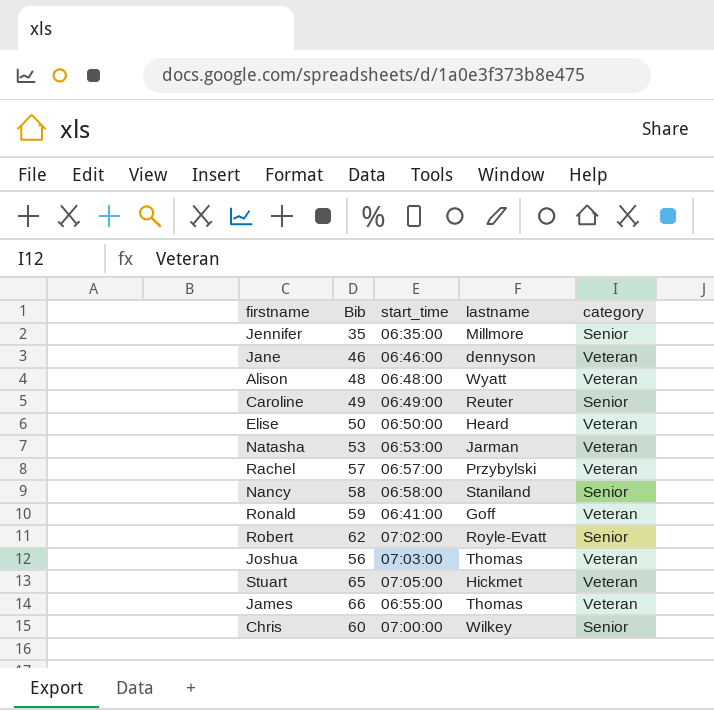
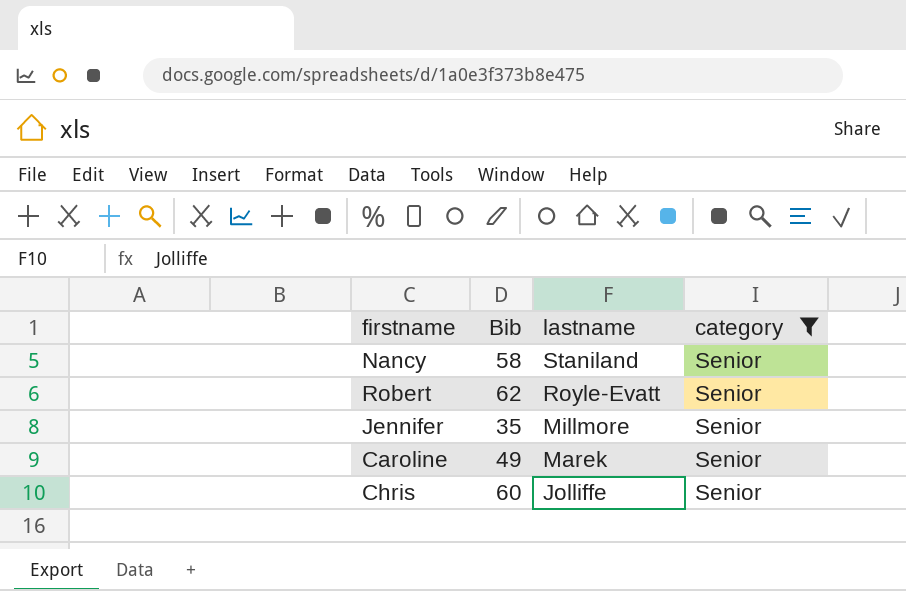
filter: none -> category = Senior
row order: none -> lastname descending
column start_time | position: 3 -> none
Caroline | lastname: Reuter -> Marek
Chris | lastname: Wilkey -> Jolliffe

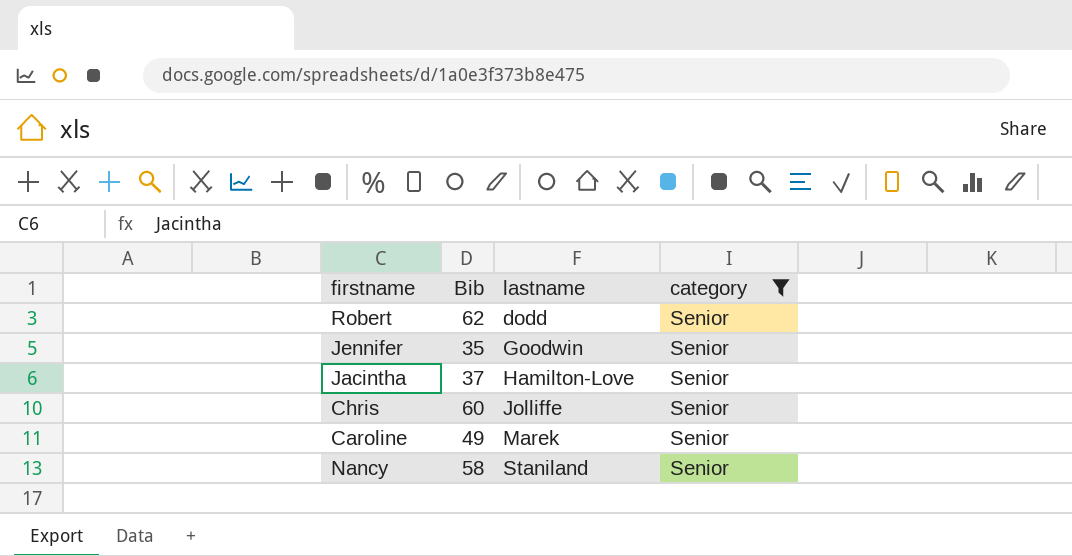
row order: lastname descending -> lastname ascending
Robert | lastname: Royle-Evatt -> dodd
Jennifer | lastname: Millmore -> Goodwin
row Jacintha: none -> 37 | Hamilton-Love | Senior

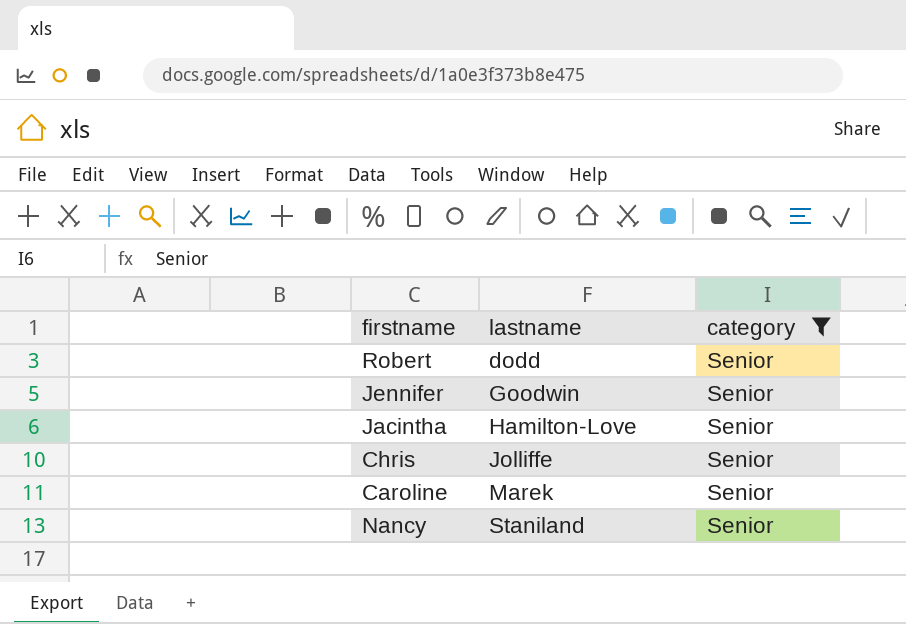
column Bib | position: 2 -> none

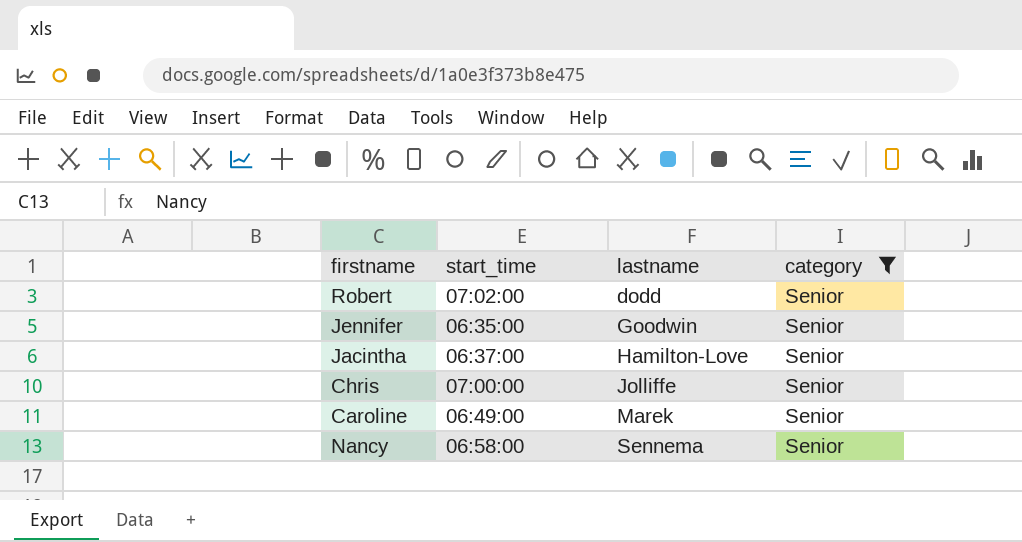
column start_time | position: none -> 2
Nancy | lastname: Staniland -> Sennema

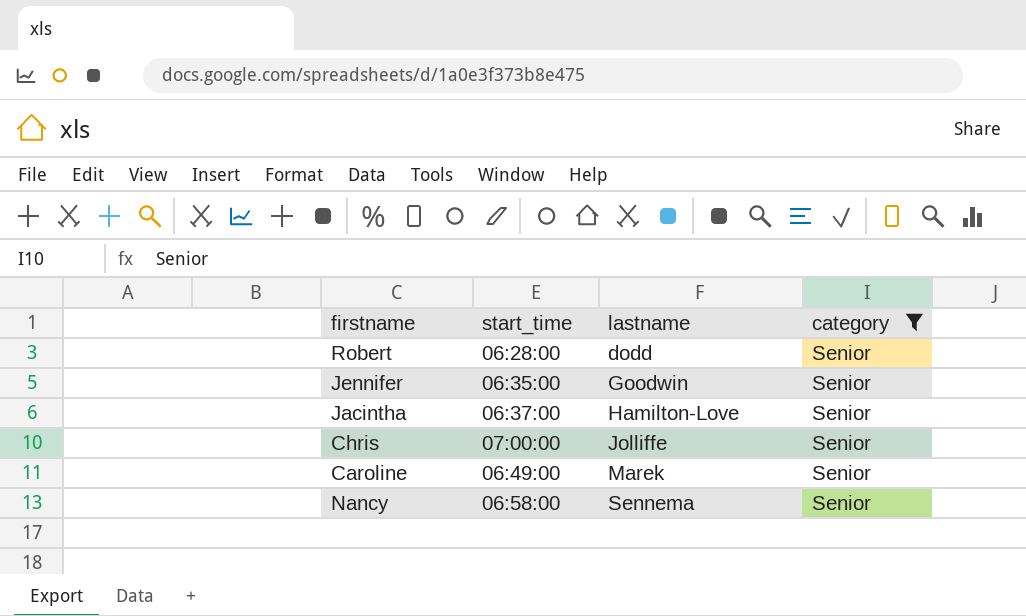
Robert | start_time: 07:02:00 -> 06:28:00

